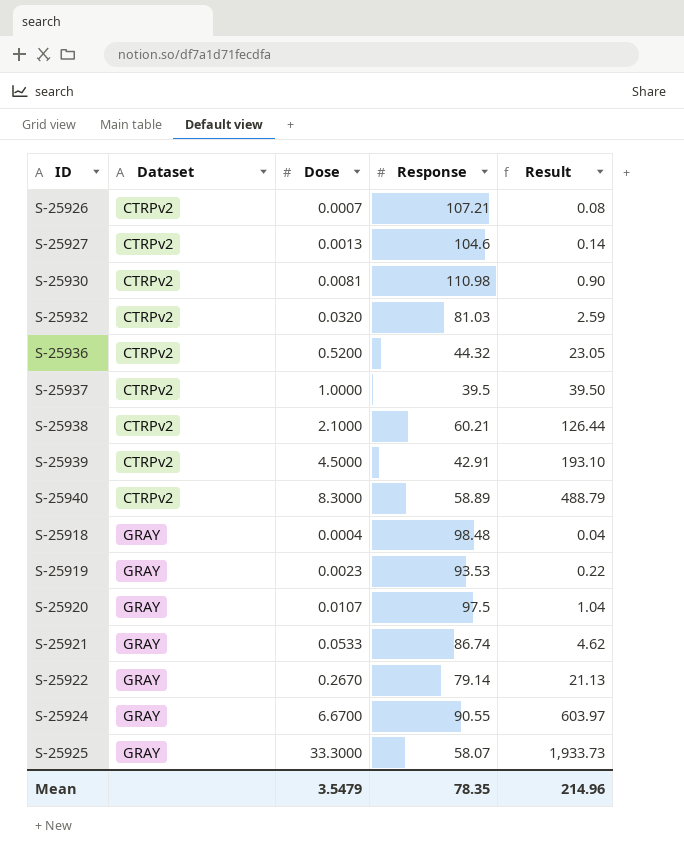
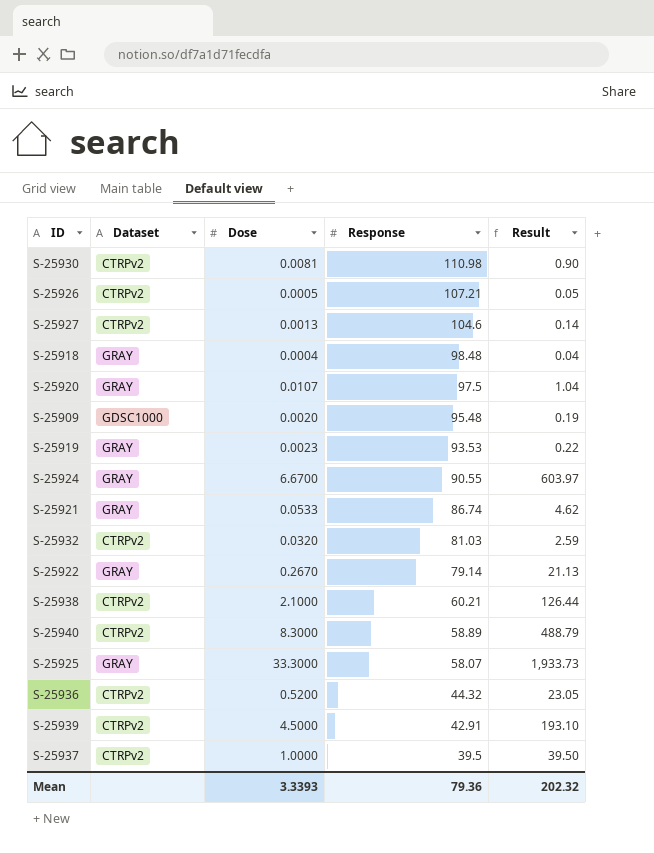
row order: Dataset ascending -> Response descending
S-25926 | Dose: 0.0007 -> 0.0005
S-25926 | Result: 0.08 -> 0.05
row S-25909: none -> GDSC1000 | 0.0020 | 95.48 | 0.19
Mean | Dose: 3.5479 -> 3.3393
Mean | Response: 78.35 -> 79.36
Mean | Result: 214.96 -> 202.32

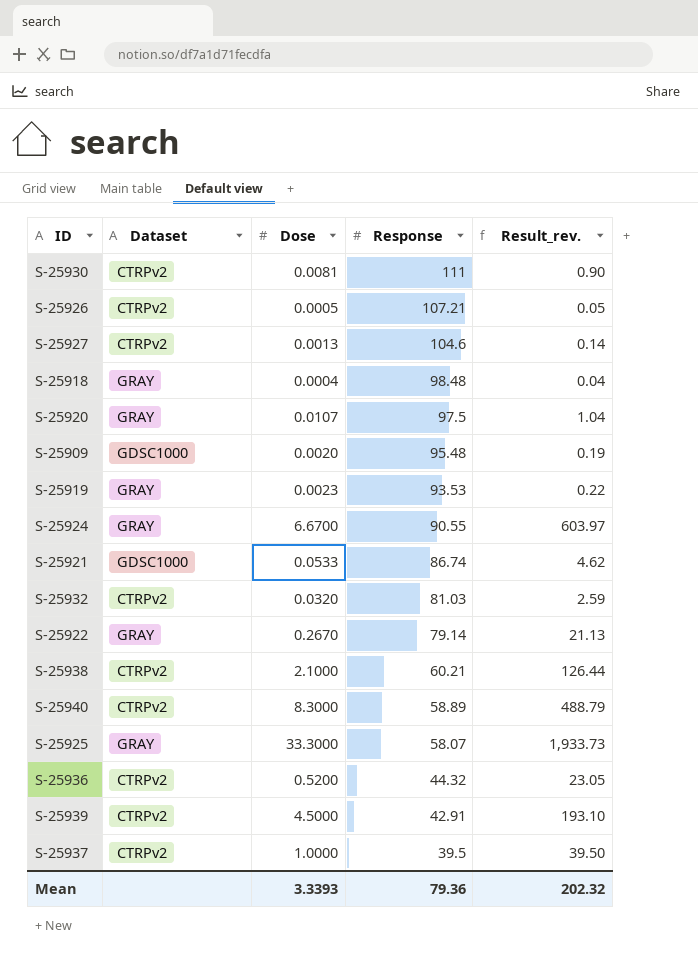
column name: Result -> Result_rev.
S-25930 | Response: 110.98 -> 111
S-25921 | Dataset: GRAY -> GDSC1000

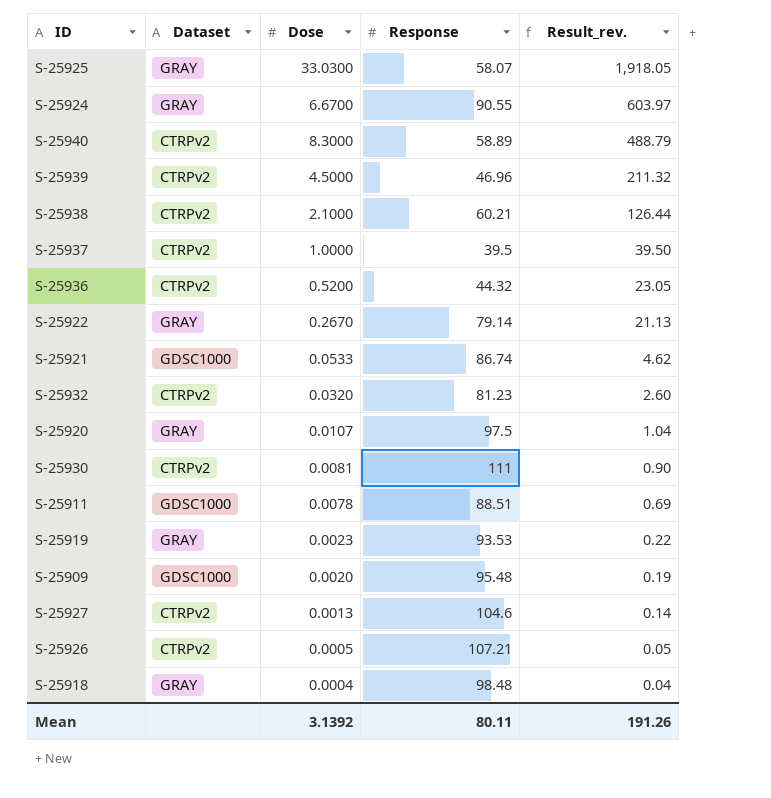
row order: Response descending -> Result_rev. descending
S-25925 | Dose: 33.3000 -> 33.0300
S-25925 | Result_rev.: 1,933.73 -> 1,918.05
S-25939 | Response: 42.91 -> 46.96
S-25939 | Result_rev.: 193.10 -> 211.32
S-25932 | Response: 81.03 -> 81.23
S-25932 | Result_rev.: 2.59 -> 2.60
row S-25911: none -> GDSC1000 | 0.0078 | 88.51 | 0.69
Mean | Dose: 3.3393 -> 3.1392
Mean | Response: 79.36 -> 80.11
Mean | Result_rev.: 202.32 -> 191.26

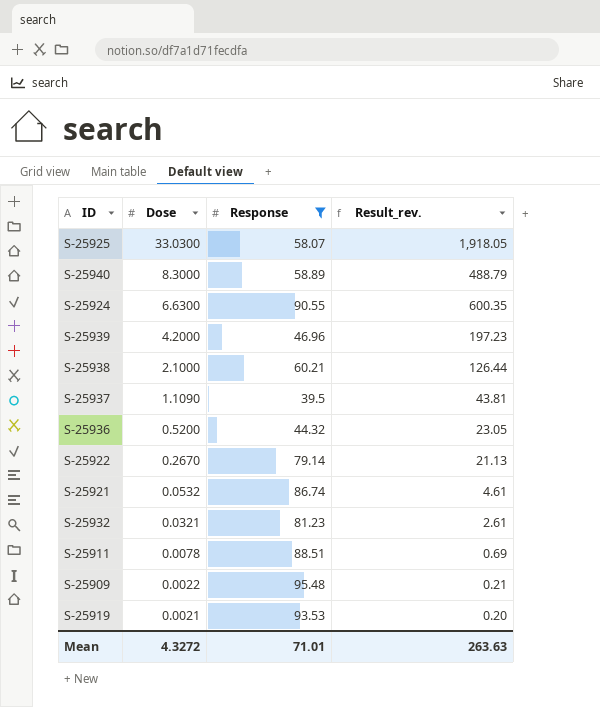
filter: none -> Response <= 95.48
row order: Result_rev. descending -> Dose descending
column Dataset | position: 2 -> none
S-25924 | Dose: 6.6700 -> 6.6300
S-25924 | Result_rev.: 603.97 -> 600.35
S-25939 | Dose: 4.5000 -> 4.2000
S-25939 | Result_rev.: 211.32 -> 197.23
S-25937 | Dose: 1.0000 -> 1.1090
S-25937 | Result_rev.: 39.50 -> 43.81
S-25921 | Dose: 0.0533 -> 0.0532
S-25921 | Result_rev.: 4.62 -> 4.61
S-25932 | Dose: 0.0320 -> 0.0321
S-25932 | Result_rev.: 2.60 -> 2.61
S-25909 | Dose: 0.0020 -> 0.0022
S-25909 | Result_rev.: 0.19 -> 0.21
S-25919 | Dose: 0.0023 -> 0.0021
S-25919 | Result_rev.: 0.22 -> 0.20
Mean | Dose: 3.1392 -> 4.3272
Mean | Response: 80.11 -> 71.01
Mean | Result_rev.: 191.26 -> 263.63

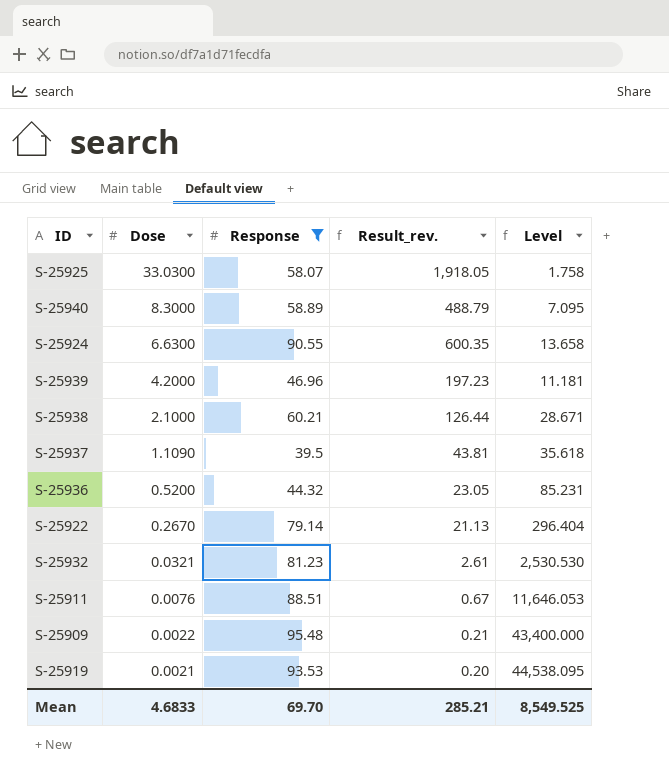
column Level | formula: none -> [Response] / [Dose]
row S-25921: 0.0532 | 86.74 | 4.61 -> none
S-25911 | Dose: 0.0078 -> 0.0076
S-25911 | Result_rev.: 0.69 -> 0.67
Mean | Dose: 4.3272 -> 4.6833
Mean | Response: 71.01 -> 69.70
Mean | Result_rev.: 263.63 -> 285.21

